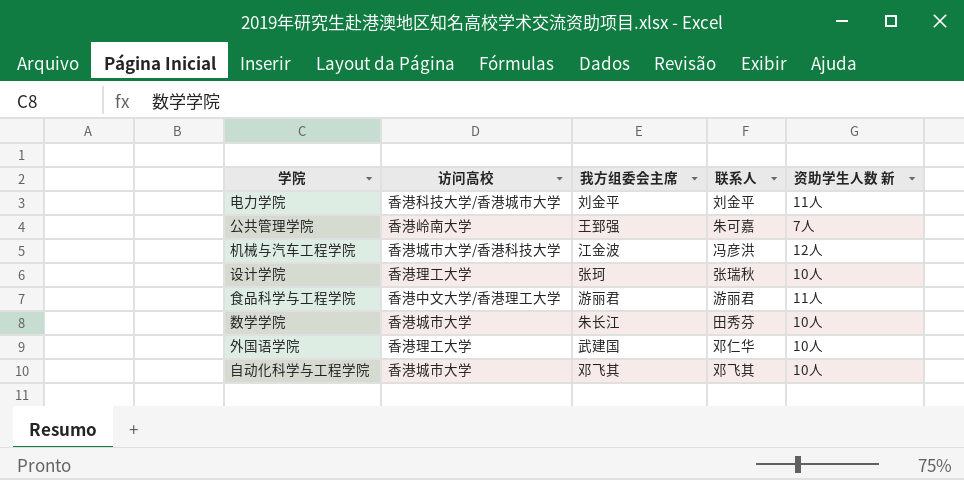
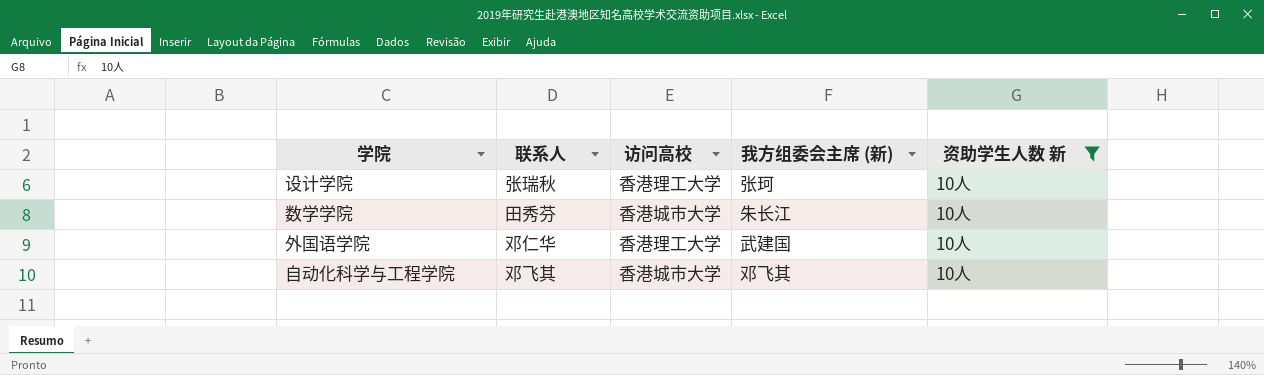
filter: none -> 资助学生人数 新 = 10人
column 联系人 | position: 4 -> 2
column name: 我方组委会主席 -> 我方组委会主席 (新)

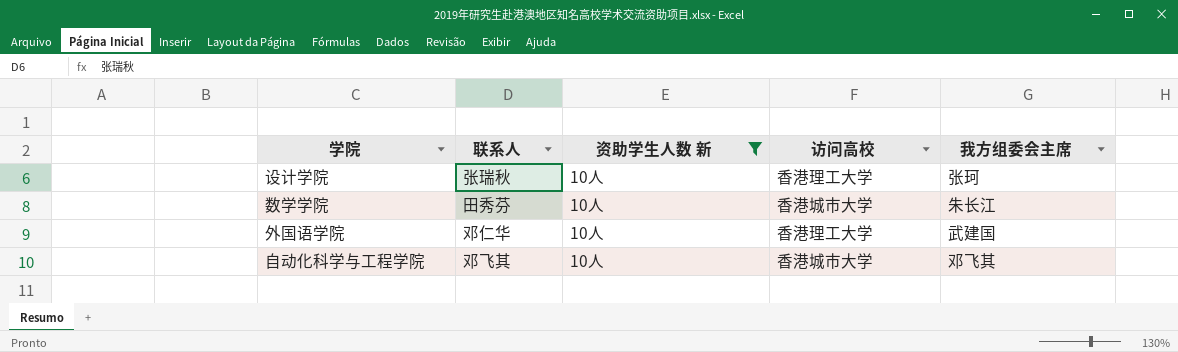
column 资助学生人数 新 | position: 5 -> 3
column name: 我方组委会主席 (新) -> 我方组委会主席

